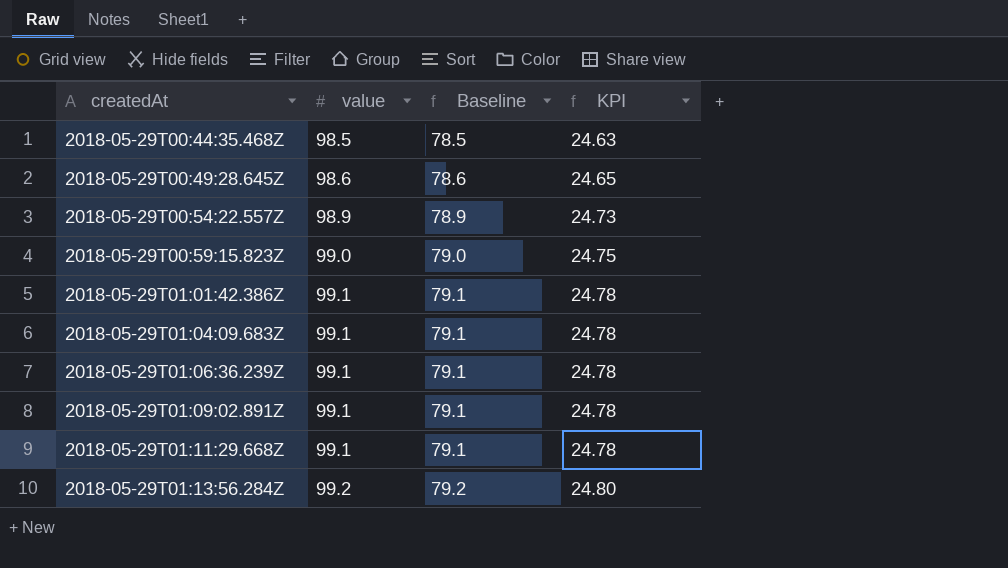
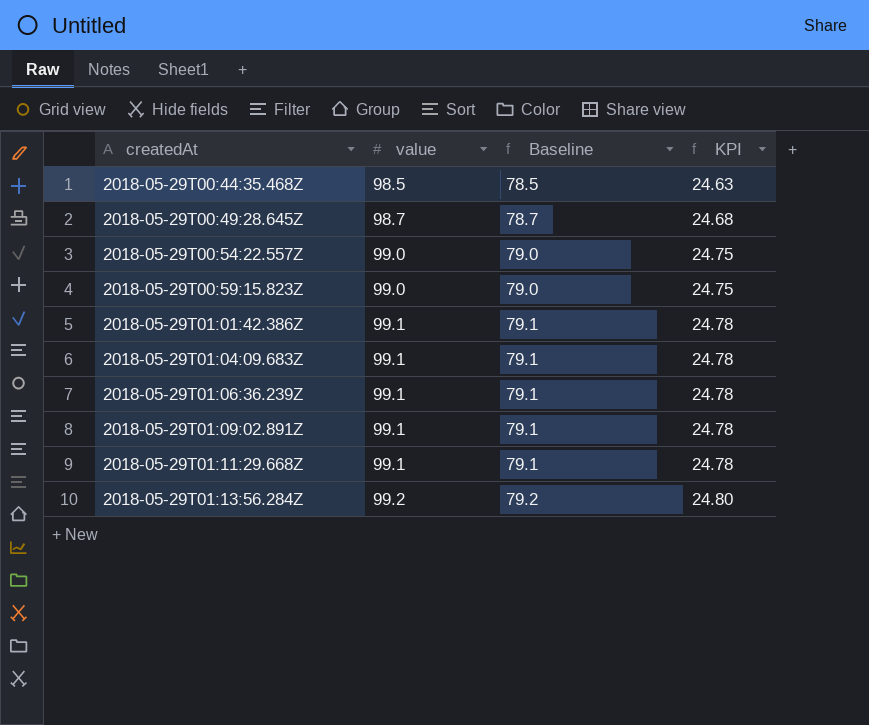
2018-05-29T00:49:28.645Z | value: 98.6 -> 98.7
2018-05-29T00:49:28.645Z | Baseline: 78.6 -> 78.7
2018-05-29T00:49:28.645Z | KPI: 24.65 -> 24.68
2018-05-29T00:54:22.557Z | value: 98.9 -> 99.0
2018-05-29T00:54:22.557Z | Baseline: 78.9 -> 79.0
2018-05-29T00:54:22.557Z | KPI: 24.73 -> 24.75

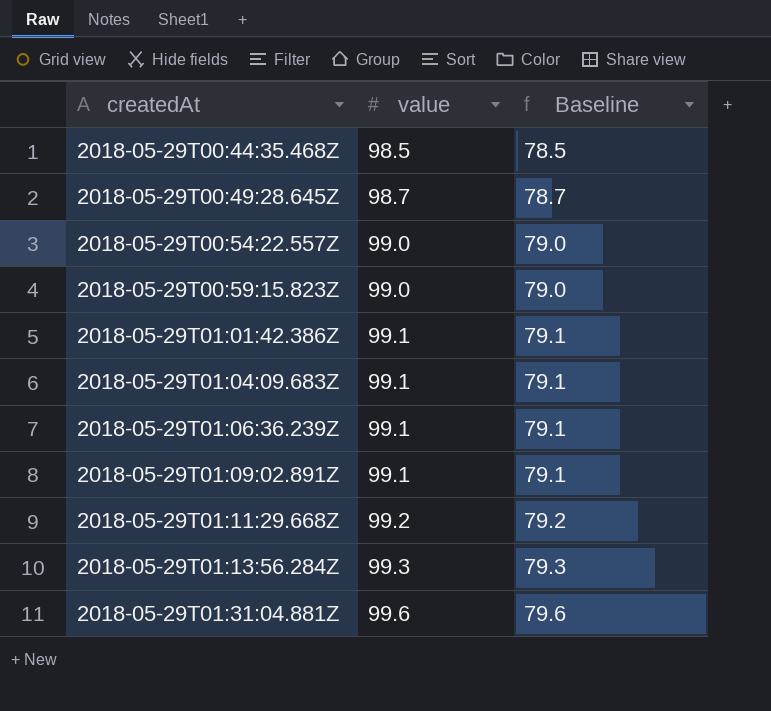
column KPI | formula: [value] * 0.25 -> none
2018-05-29T01:11:29.668Z | value: 99.1 -> 99.2
2018-05-29T01:11:29.668Z | Baseline: 79.1 -> 79.2
2018-05-29T01:13:56.284Z | value: 99.2 -> 99.3
2018-05-29T01:13:56.284Z | Baseline: 79.2 -> 79.3
row 2018-05-29T01:31:04.881Z: none -> 99.6 | 79.6

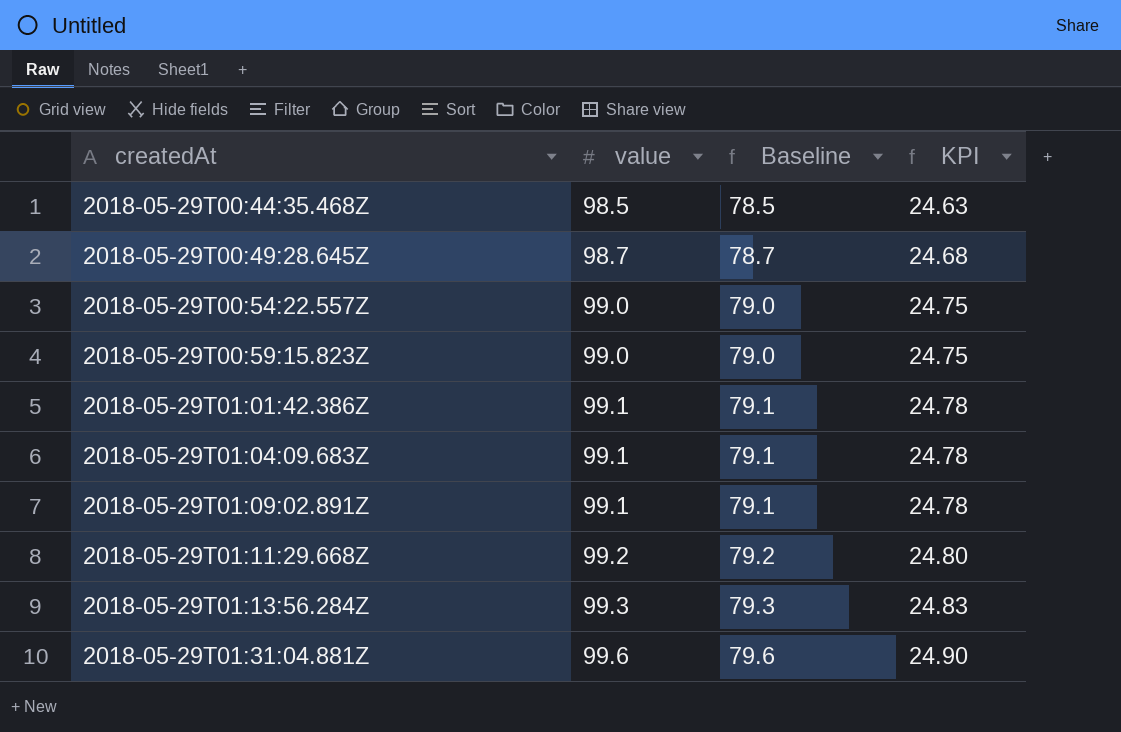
column KPI | formula: none -> [value] * 0.25
row 2018-05-29T01:06:36.239Z: 99.1 | 79.1 -> none

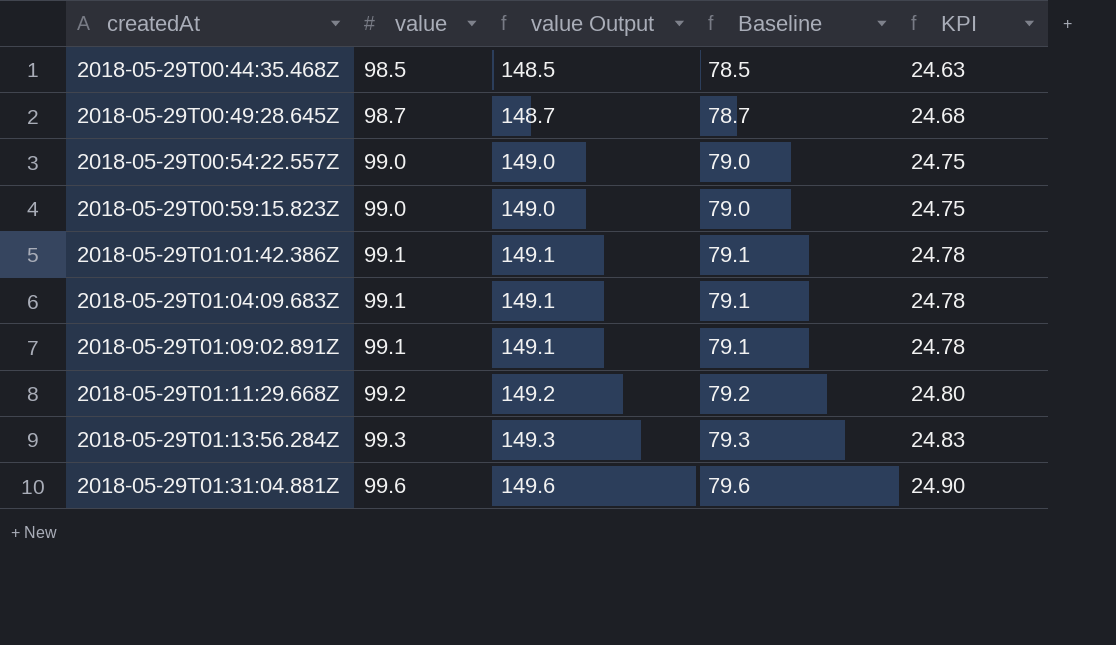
column value Output | formula: none -> [value] + 50

